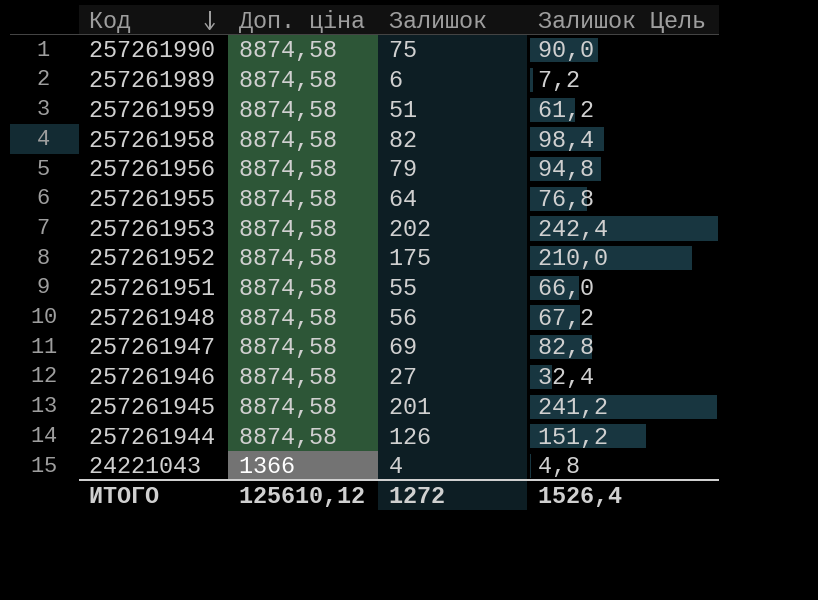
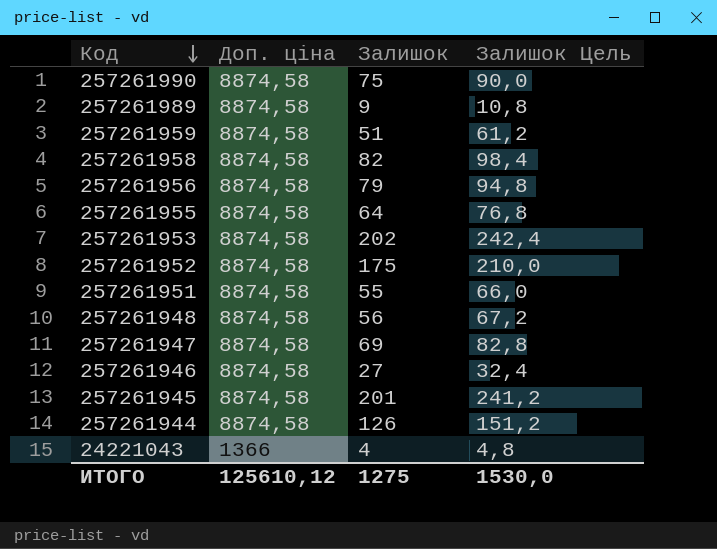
257261989 | Залишок: 6 -> 9
257261989 | Залишок Цель: 7,2 -> 10,8
ИТОГО | Залишок: 1272 -> 1275
ИТОГО | Залишок Цель: 1526,4 -> 1530,0

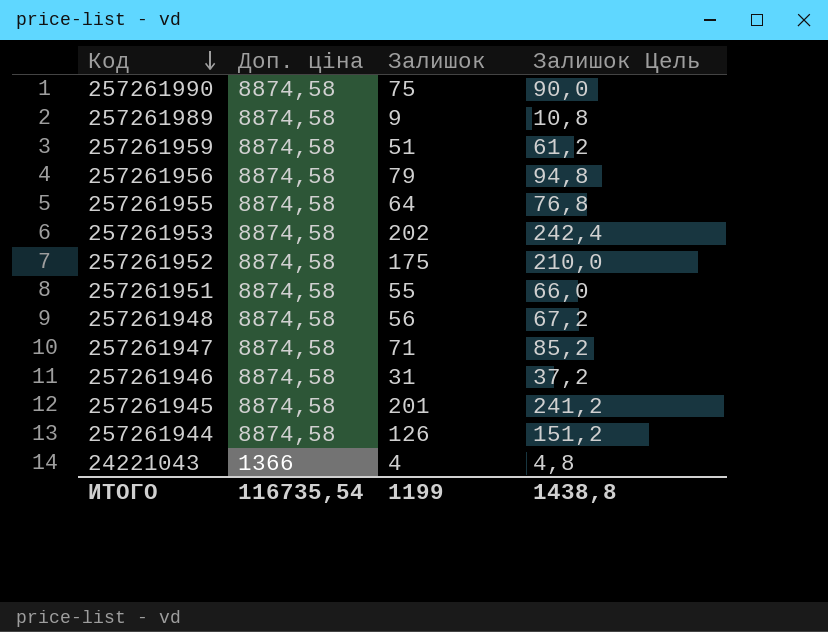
row 257261958: 8874,58 | 82 | 98,4 -> none
257261947 | Залишок: 69 -> 71
257261947 | Залишок Цель: 82,8 -> 85,2
257261946 | Залишок: 27 -> 31
257261946 | Залишок Цель: 32,4 -> 37,2
ИТОГО | Доп. ціна: 125610,12 -> 116735,54
ИТОГО | Залишок: 1275 -> 1199
ИТОГО | Залишок Цель: 1530,0 -> 1438,8

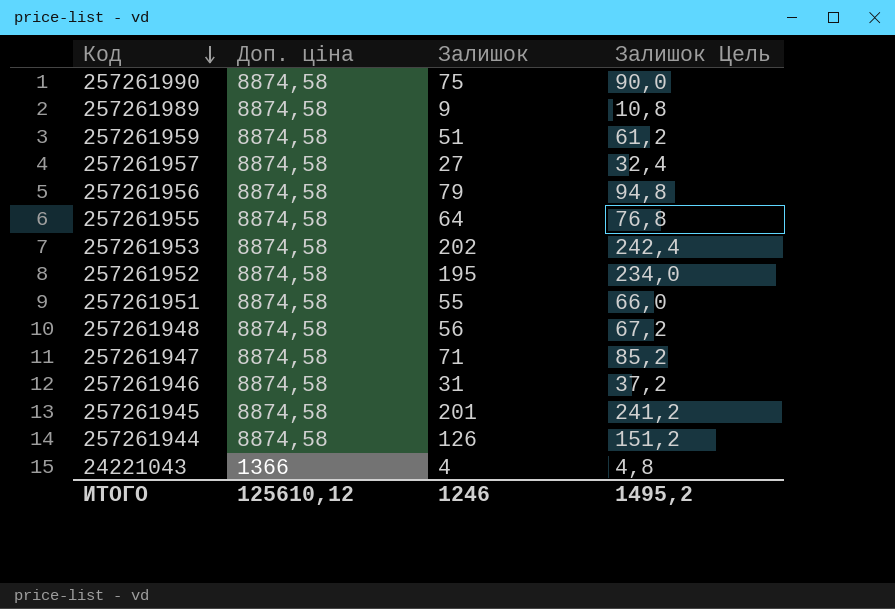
row 257261957: none -> 8874,58 | 27 | 32,4
257261952 | Залишок: 175 -> 195
257261952 | Залишок Цель: 210,0 -> 234,0
ИТОГО | Доп. ціна: 116735,54 -> 125610,12
ИТОГО | Залишок: 1199 -> 1246
ИТОГО | Залишок Цель: 1438,8 -> 1495,2

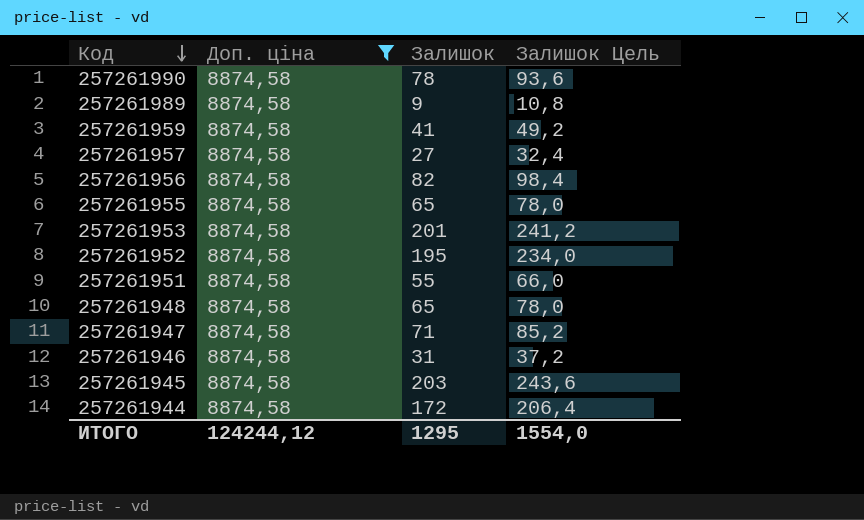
filter: none -> Доп. ціна = 8874,58
257261990 | Залишок: 75 -> 78
257261990 | Залишок Цель: 90,0 -> 93,6
257261959 | Залишок: 51 -> 41
257261959 | Залишок Цель: 61,2 -> 49,2
257261956 | Залишок: 79 -> 82
257261956 | Залишок Цель: 94,8 -> 98,4
257261955 | Залишок: 64 -> 65
257261955 | Залишок Цель: 76,8 -> 78,0
257261953 | Залишок: 202 -> 201
257261953 | Залишок Цель: 242,4 -> 241,2
257261948 | Залишок: 56 -> 65
257261948 | Залишок Цель: 67,2 -> 78,0
257261945 | Залишок: 201 -> 203
257261945 | Залишок Цель: 241,2 -> 243,6
257261944 | Залишок: 126 -> 172
257261944 | Залишок Цель: 151,2 -> 206,4
ИТОГО | Доп. ціна: 125610,12 -> 124244,12
ИТОГО | Залишок: 1246 -> 1295
ИТОГО | Залишок Цель: 1495,2 -> 1554,0

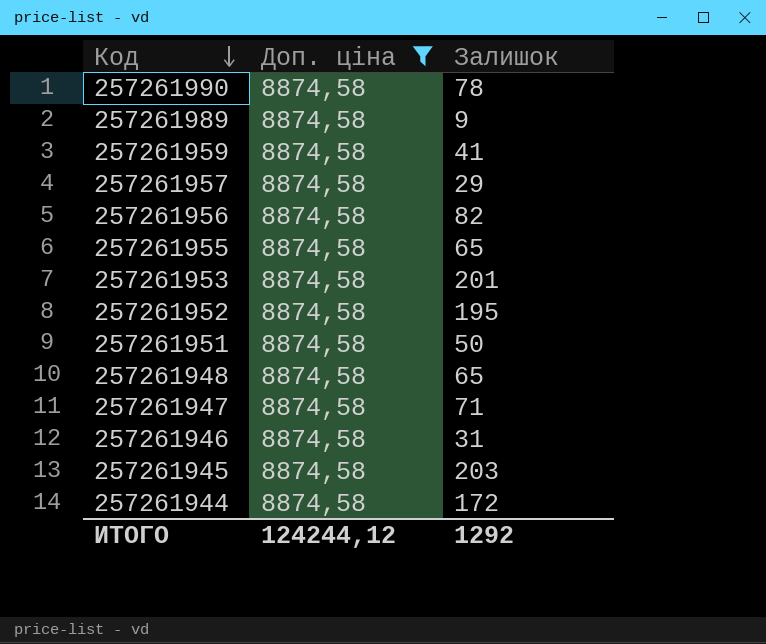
column Залишок Цель | formula: [Залишок] * 1,2 -> none
257261957 | Залишок: 27 -> 29
257261951 | Залишок: 55 -> 50
ИТОГО | Залишок: 1295 -> 1292

